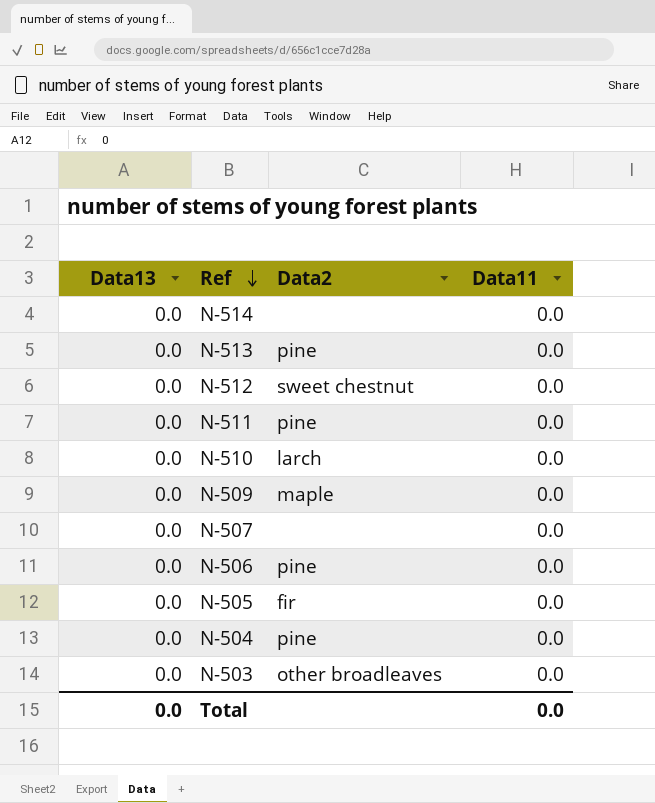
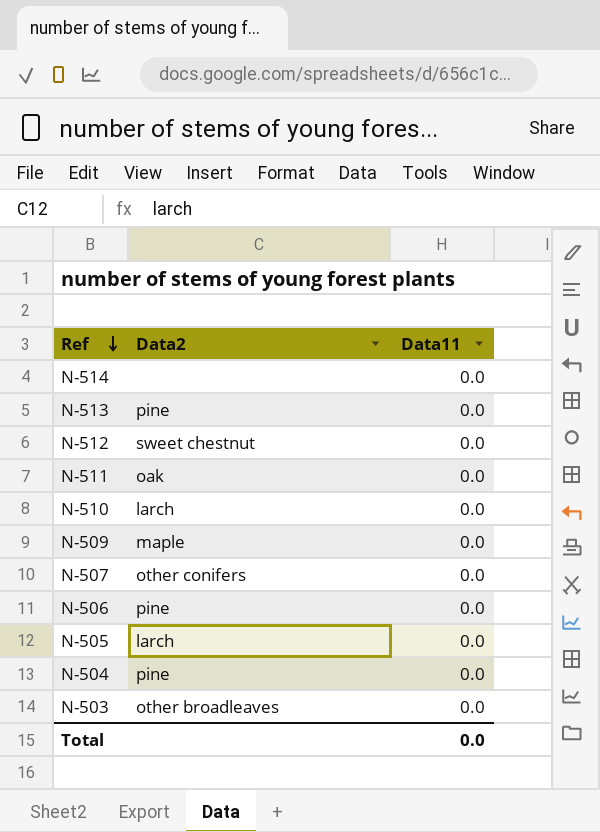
column Data13 | position: 1 -> none
N-511 | Data2: pine -> oak
N-507 | Data2: none -> other conifers
N-505 | Data2: fir -> larch

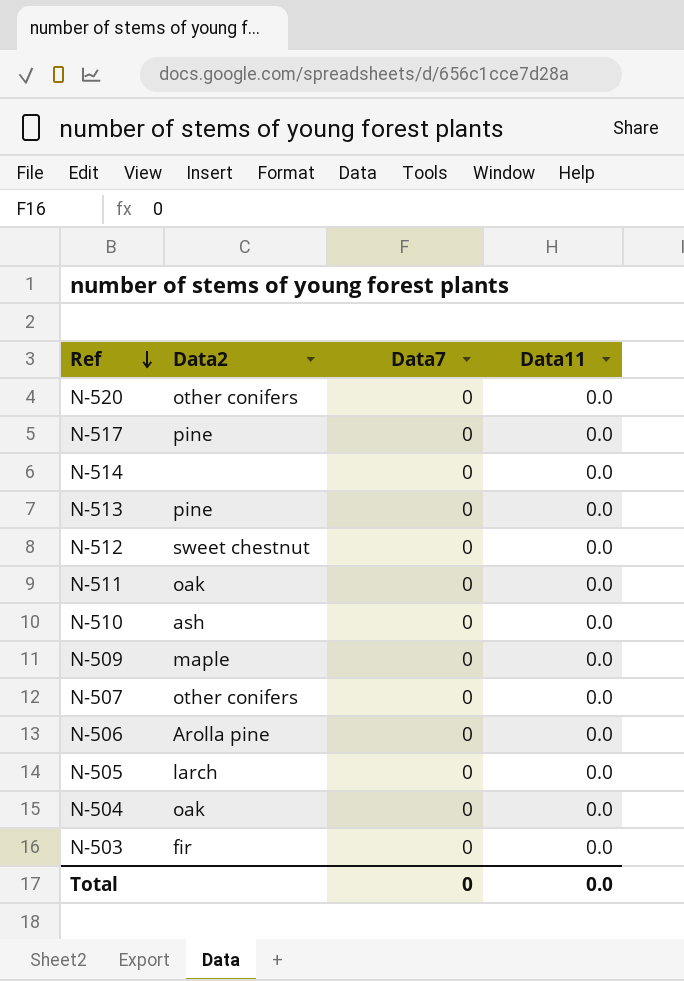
column Data7 | position: none -> 3
row N-520: none -> other conifers | 0 | 0.0
row N-517: none -> pine | 0 | 0.0
N-510 | Data2: larch -> ash
N-506 | Data2: pine -> Arolla pine
N-504 | Data2: pine -> oak
N-503 | Data2: other broadleaves -> fir

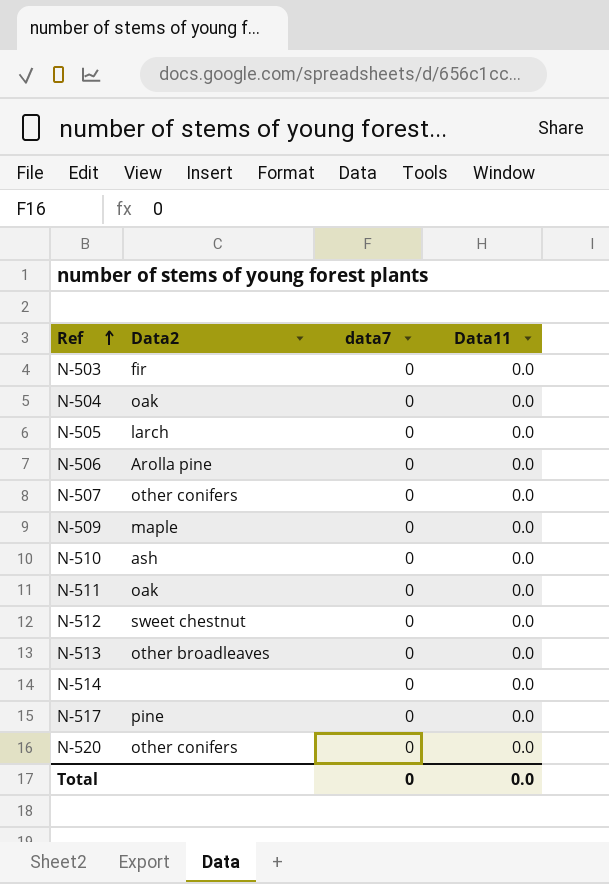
row order: Ref descending -> Ref ascending
column name: Data7 -> data7
N-513 | Data2: pine -> other broadleaves

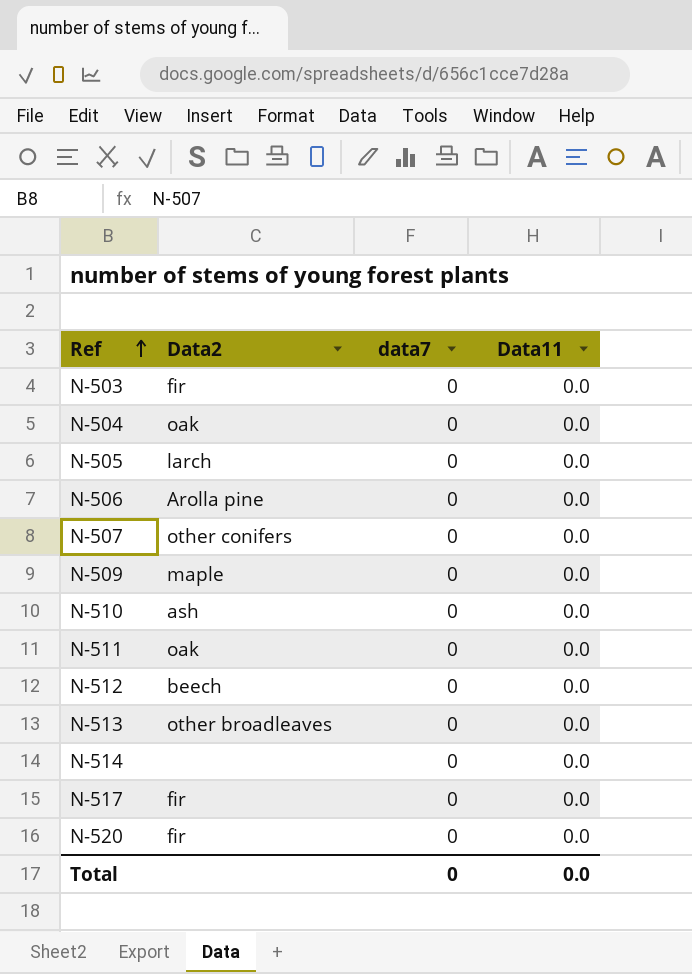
N-512 | Data2: sweet chestnut -> beech
N-517 | Data2: pine -> fir
N-520 | Data2: other conifers -> fir

